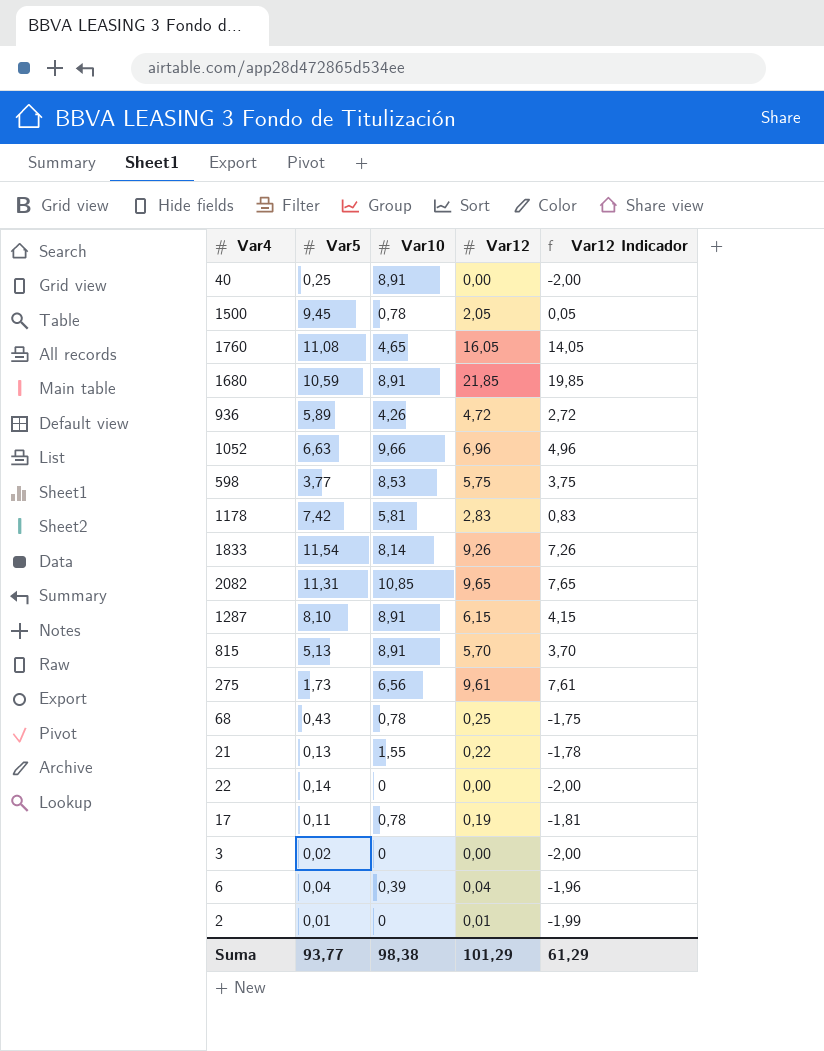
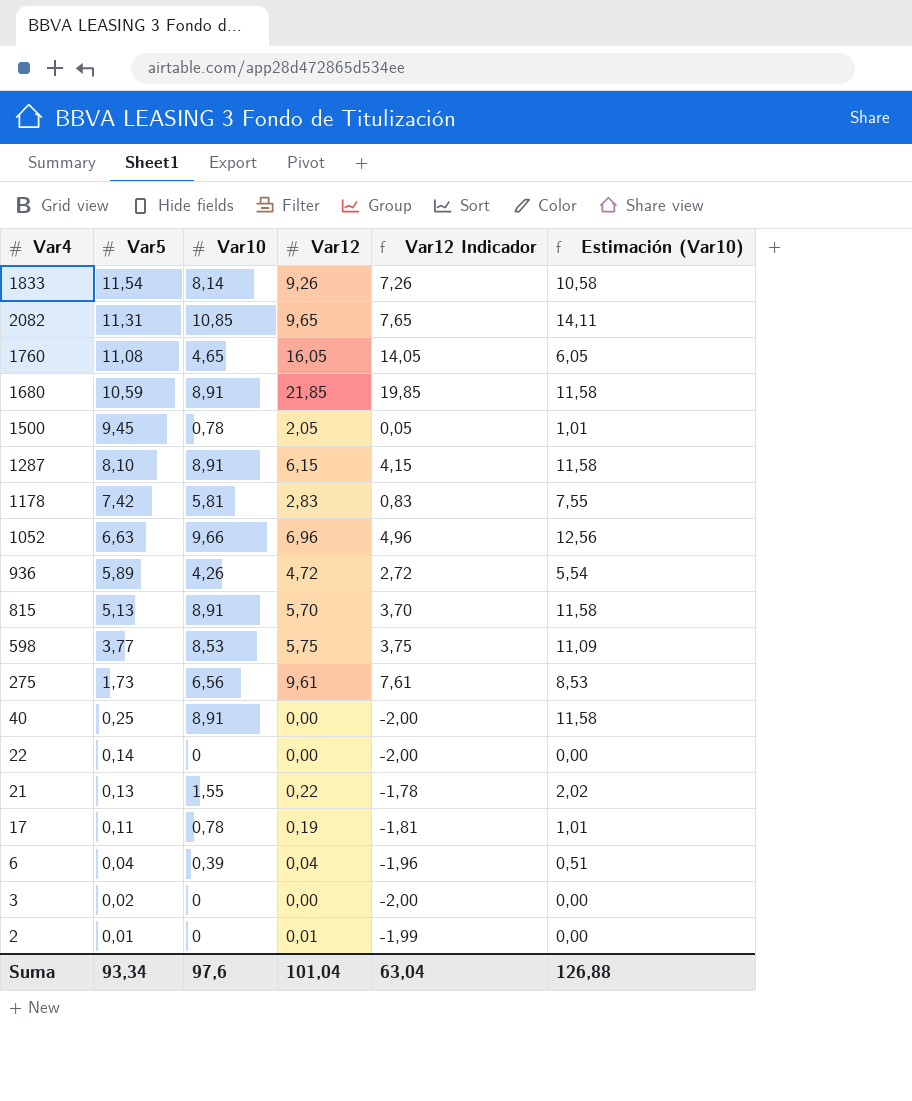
row order: none -> Var5 descending
column Estimación (Var10) | formula: none -> [Var10] * 1,3
row 68: 0,43 | 0,78 | 0,25 | -1,75 -> none
Suma | Var5: 93,77 -> 93,34
Suma | Var10: 98,38 -> 97,6
Suma | Var12: 101,29 -> 101,04
Suma | Var12 Indicador: 61,29 -> 63,04

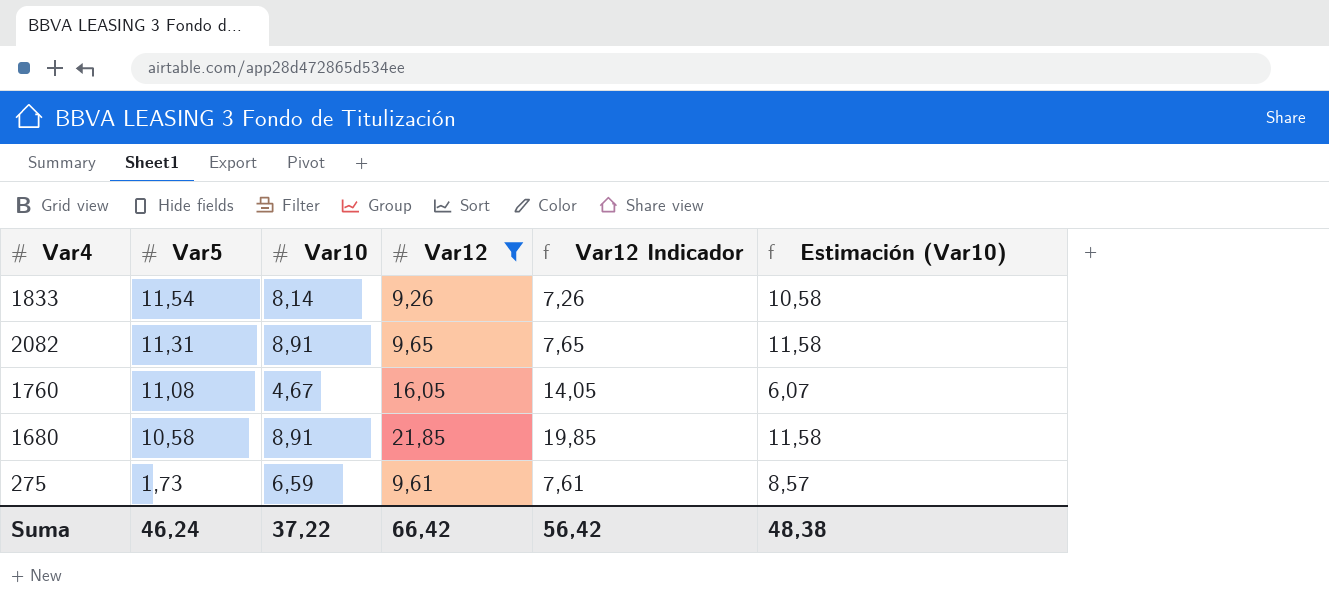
filter: none -> Var12 >= 9,26
2082 | Var10: 10,85 -> 8,91
2082 | Estimación (Var10): 14,11 -> 11,58
1760 | Var10: 4,65 -> 4,67
1760 | Estimación (Var10): 6,05 -> 6,07
1680 | Var5: 10,59 -> 10,58
275 | Var10: 6,56 -> 6,59
275 | Estimación (Var10): 8,53 -> 8,57
Suma | Var5: 93,34 -> 46,24
Suma | Var10: 97,6 -> 37,22
Suma | Var12: 101,04 -> 66,42
Suma | Var12 Indicador: 63,04 -> 56,42
Suma | Estimación (Var10): 126,88 -> 48,38

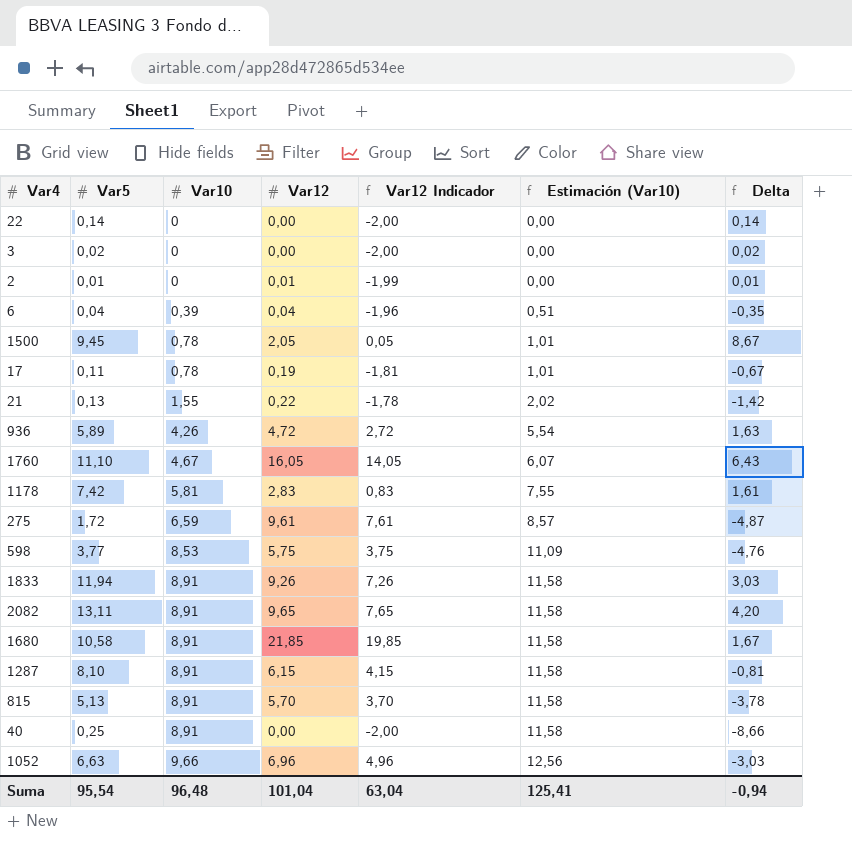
filter: Var12 >= 9,26 -> none
row order: Var5 descending -> Var10 ascending
column Delta | formula: none -> [Var5] - [Var10]
1760 | Var5: 11,08 -> 11,10
275 | Var5: 1,73 -> 1,72
1833 | Var5: 11,54 -> 11,94
1833 | Var10: 8,14 -> 8,91
1833 | Estimación (Var10): 10,58 -> 11,58
2082 | Var5: 11,31 -> 13,11
Suma | Var5: 46,24 -> 95,54
Suma | Var10: 37,22 -> 96,48
Suma | Var12: 66,42 -> 101,04
Suma | Var12 Indicador: 56,42 -> 63,04
Suma | Estimación (Var10): 48,38 -> 125,41

